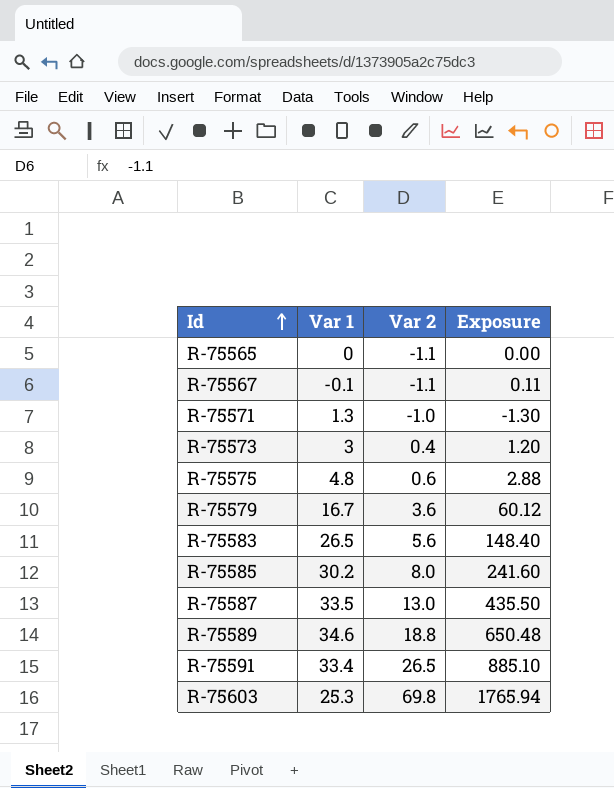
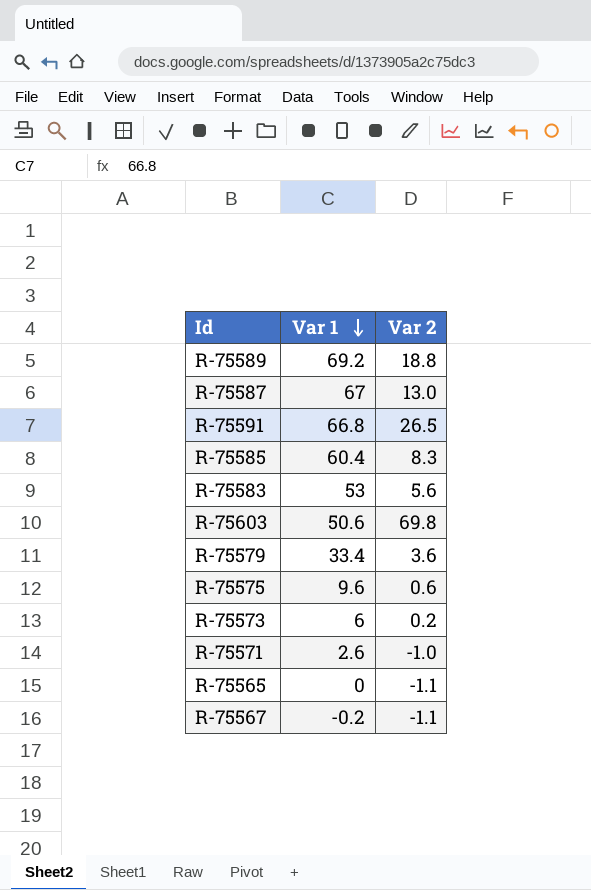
row order: Id ascending -> Var 1 descending
column Exposure | formula: [Var 1] * [Var 2] -> none
R-75589 | Var 1: 34.6 -> 69.2
R-75587 | Var 1: 33.5 -> 67
R-75591 | Var 1: 33.4 -> 66.8
R-75585 | Var 1: 30.2 -> 60.4
R-75585 | Var 2: 8.0 -> 8.3
R-75583 | Var 1: 26.5 -> 53
R-75603 | Var 1: 25.3 -> 50.6
R-75579 | Var 1: 16.7 -> 33.4
R-75575 | Var 1: 4.8 -> 9.6
R-75573 | Var 1: 3 -> 6
R-75573 | Var 2: 0.4 -> 0.2
R-75571 | Var 1: 1.3 -> 2.6
R-75567 | Var 1: -0.1 -> -0.2

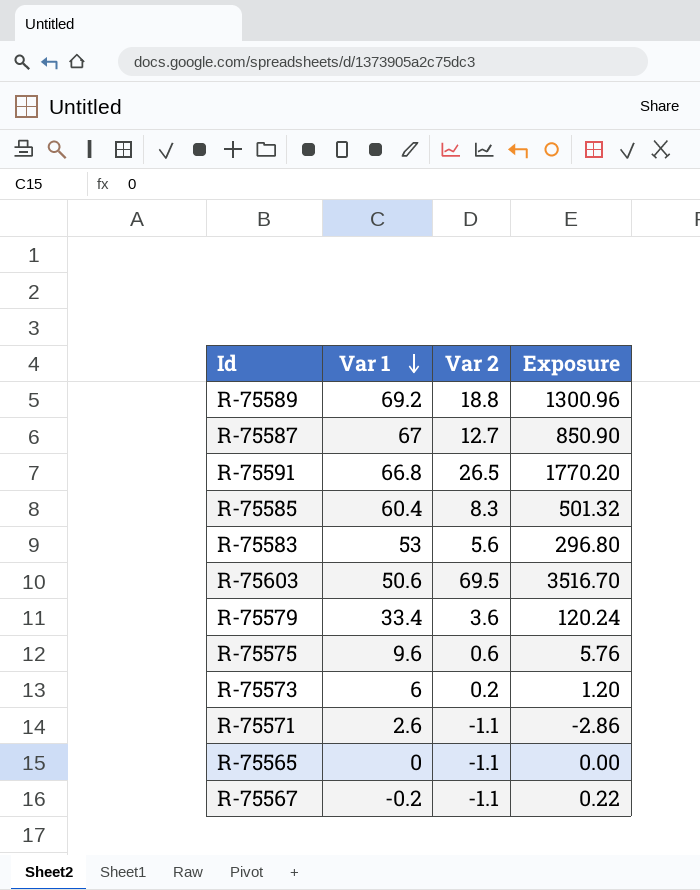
column Exposure | formula: none -> [Var 1] * [Var 2]
R-75587 | Var 2: 13.0 -> 12.7
R-75603 | Var 2: 69.8 -> 69.5
R-75571 | Var 2: -1.0 -> -1.1

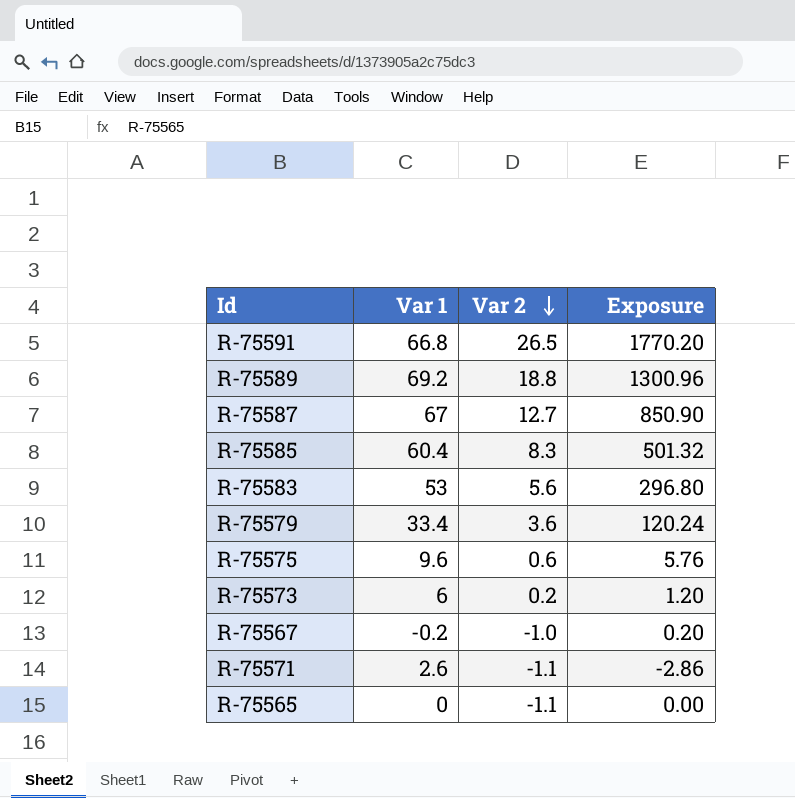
row order: Var 1 descending -> Var 2 descending
row R-75603: 50.6 | 69.5 | 3516.70 -> none
R-75567 | Var 2: -1.1 -> -1.0
R-75567 | Exposure: 0.22 -> 0.20

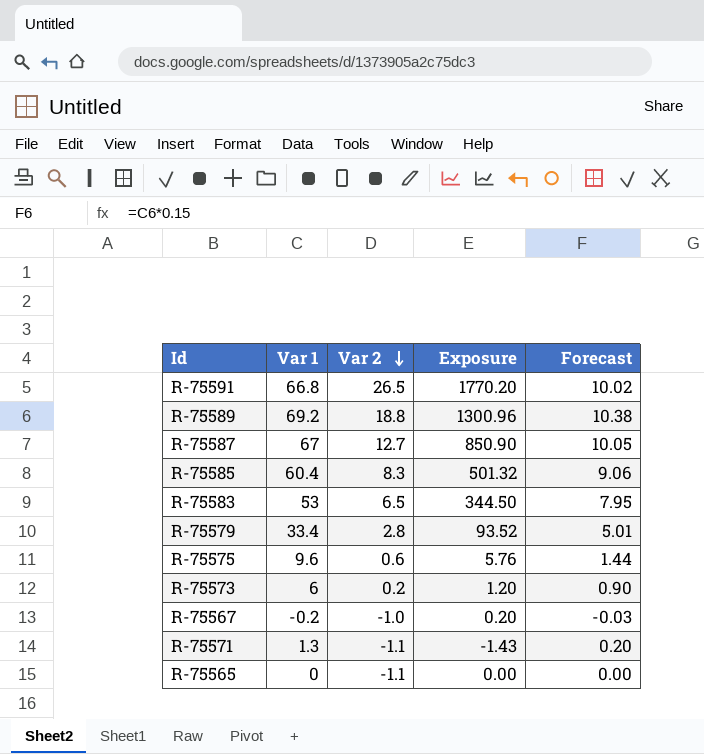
column Forecast | formula: none -> [Var 1] * 0.15
R-75583 | Var 2: 5.6 -> 6.5
R-75583 | Exposure: 296.80 -> 344.50
R-75579 | Var 2: 3.6 -> 2.8
R-75579 | Exposure: 120.24 -> 93.52
R-75571 | Var 1: 2.6 -> 1.3
R-75571 | Exposure: -2.86 -> -1.43

